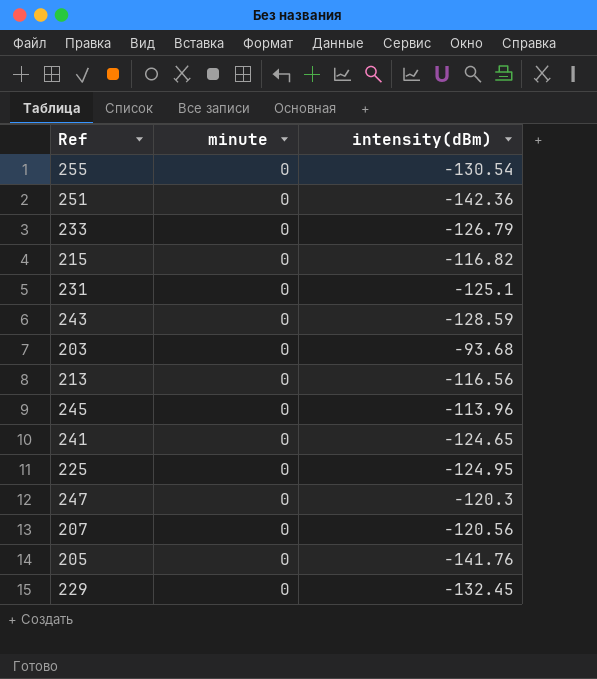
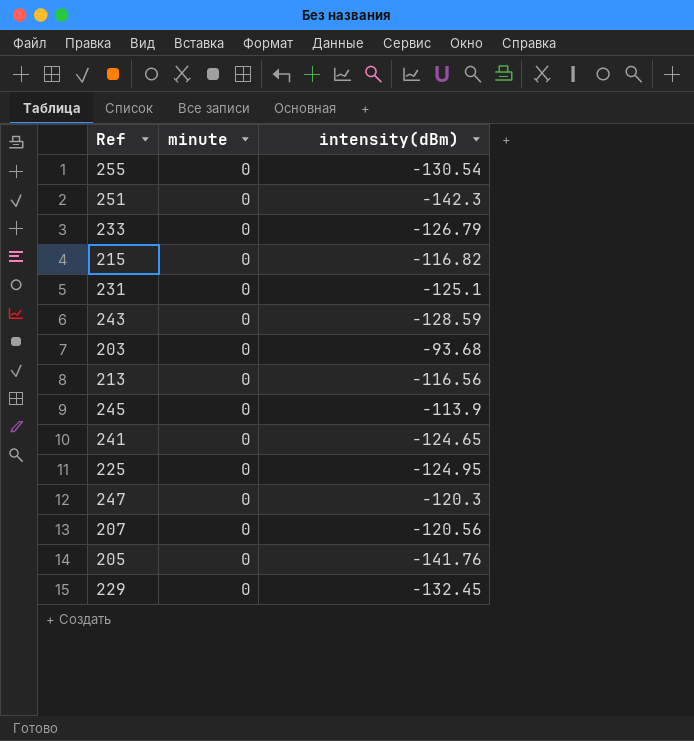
251 | intensity(dBm): -142.36 -> -142.3
245 | intensity(dBm): -113.96 -> -113.9

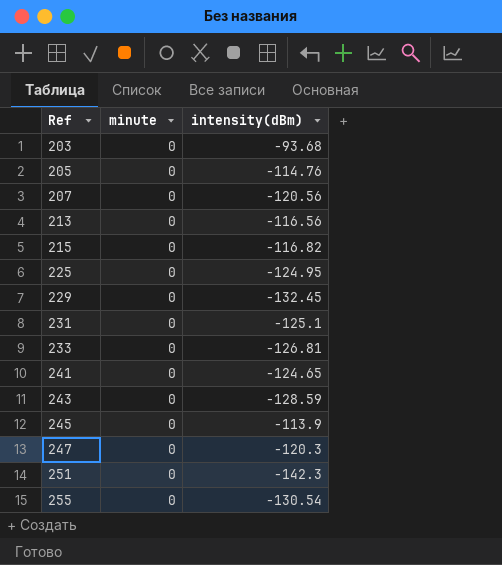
row order: none -> Ref ascending
205 | intensity(dBm): -141.76 -> -114.76
233 | intensity(dBm): -126.79 -> -126.81

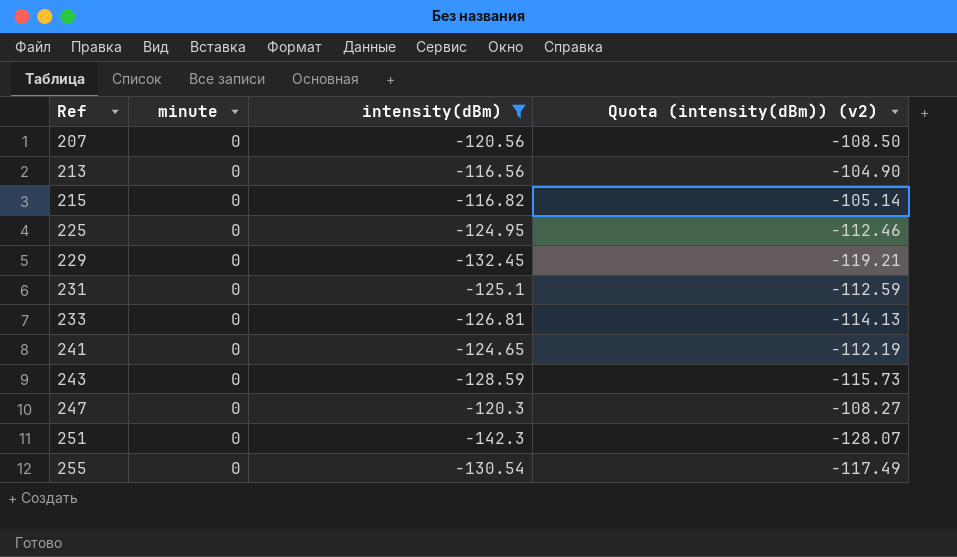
filter: none -> intensity(dBm) <= -116.56
column Quota (intensity(dBm)) (v2) | formula: none -> [intensity(dBm)] * 0.9

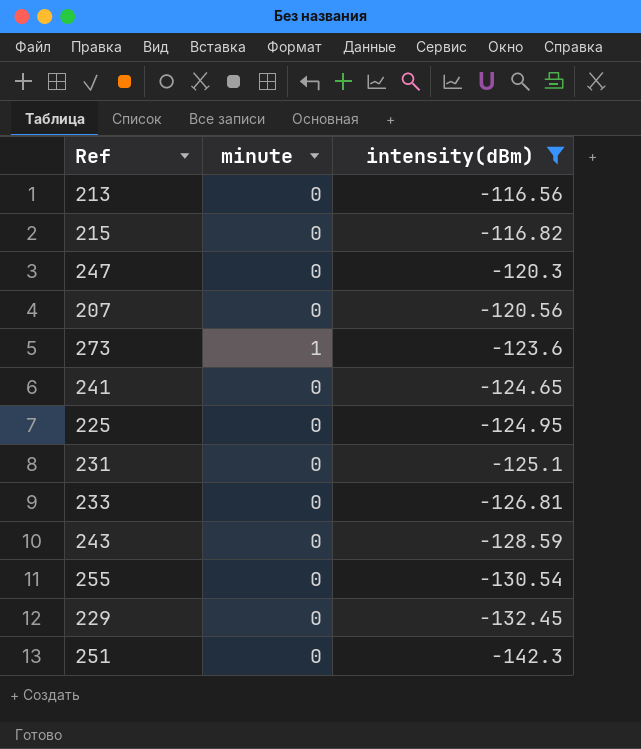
row order: Ref ascending -> intensity(dBm) descending
column Quota (intensity(dBm)) (v2) | formula: [intensity(dBm)] * 0.9 -> none
row 273: none -> 1 | -123.6

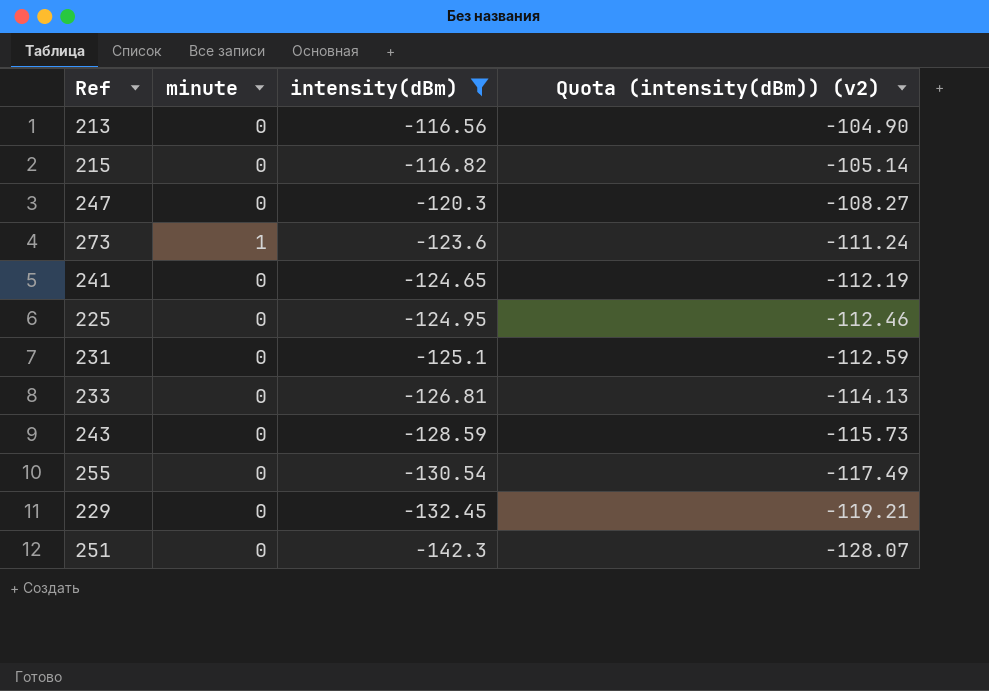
column Quota (intensity(dBm)) (v2) | formula: none -> [intensity(dBm)] * 0.9
row 207: 0 | -120.56 -> none

